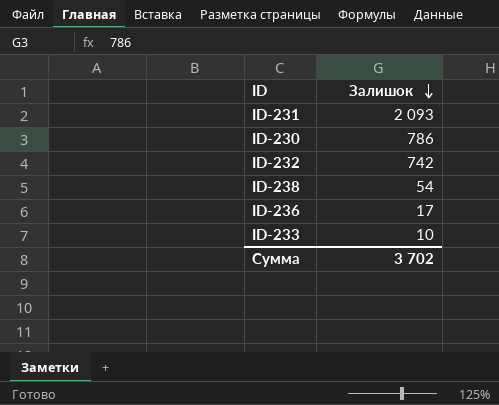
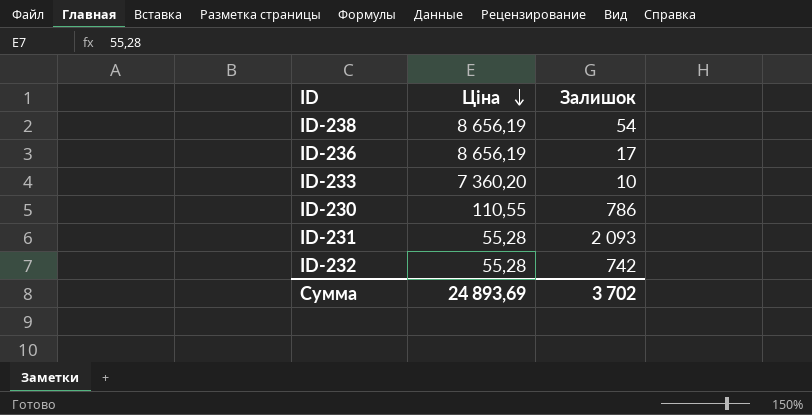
row order: Залишок descending -> Ціна descending
column Ціна | position: none -> 2

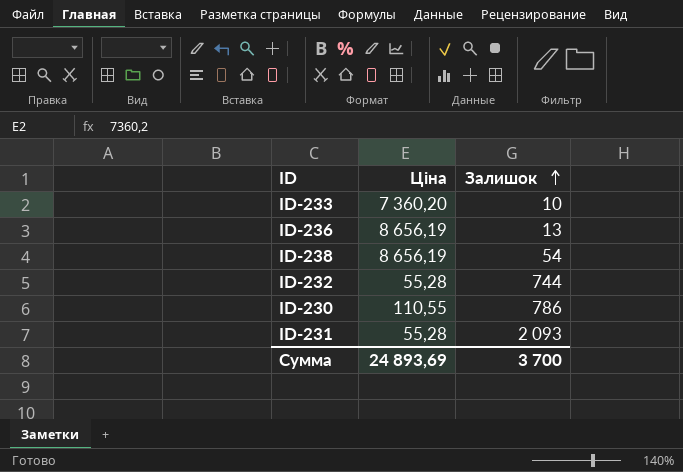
row order: Ціна descending -> Залишок ascending
ID-236 | Залишок: 17 -> 13
ID-232 | Залишок: 742 -> 744
Сумма | Залишок: 3 702 -> 3 700

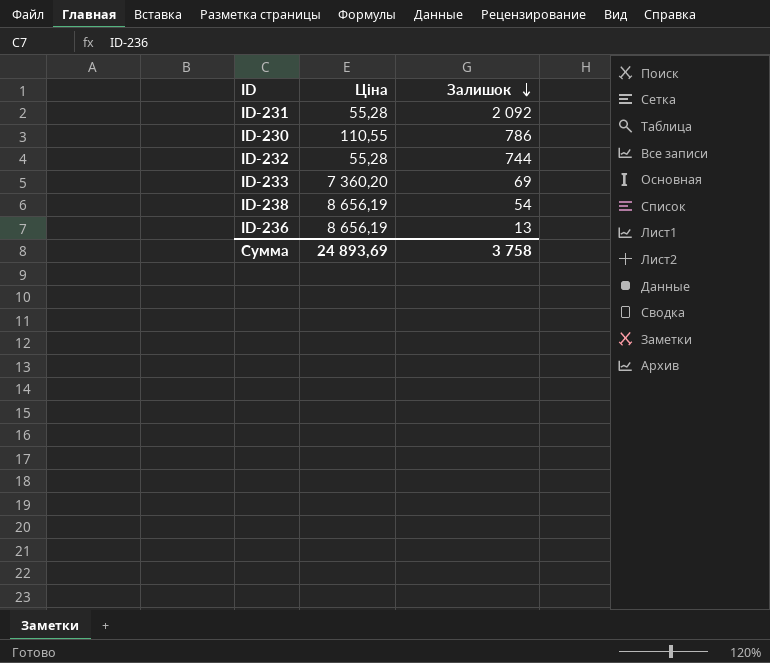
row order: Залишок ascending -> Залишок descending
ID-231 | Залишок: 2 093 -> 2 092
ID-233 | Залишок: 10 -> 69
Сумма | Залишок: 3 700 -> 3 758

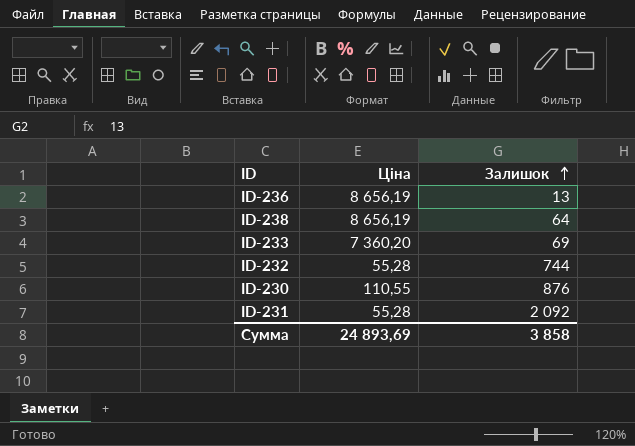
row order: Залишок descending -> Залишок ascending
ID-238 | Залишок: 54 -> 64
ID-230 | Залишок: 786 -> 876
Сумма | Залишок: 3 758 -> 3 858

